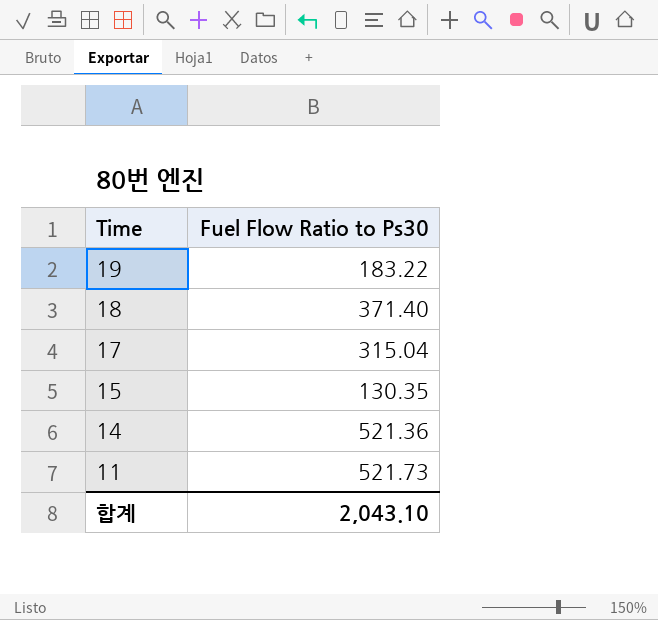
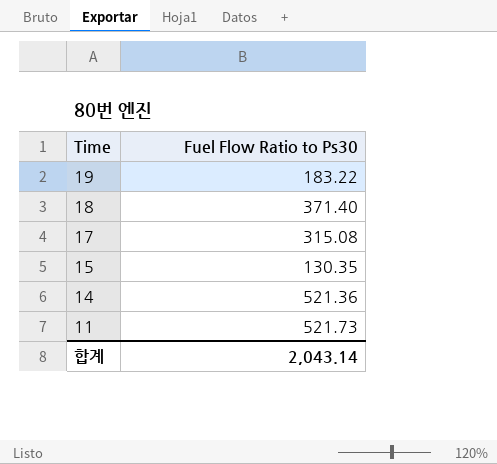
17 | Fuel Flow Ratio to Ps30: 315.04 -> 315.08
합계 | Fuel Flow Ratio to Ps30: 2,043.10 -> 2,043.14

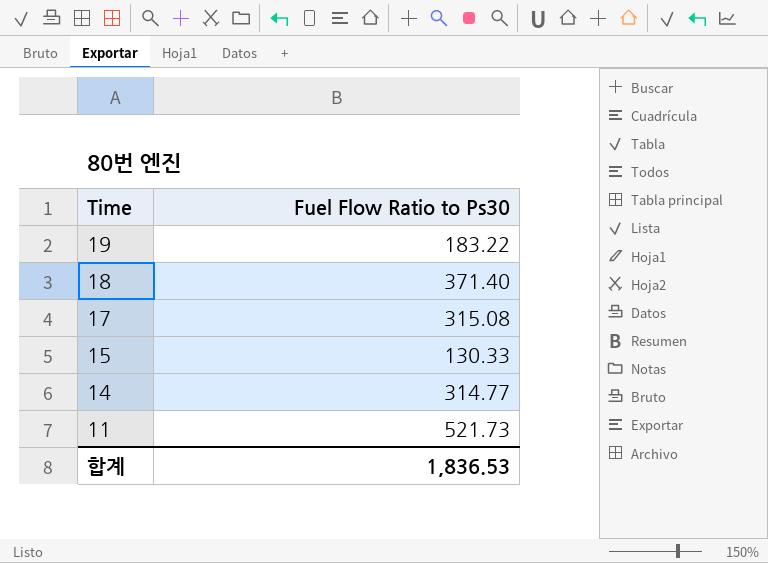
15 | Fuel Flow Ratio to Ps30: 130.35 -> 130.33
14 | Fuel Flow Ratio to Ps30: 521.36 -> 314.77
합계 | Fuel Flow Ratio to Ps30: 2,043.14 -> 1,836.53

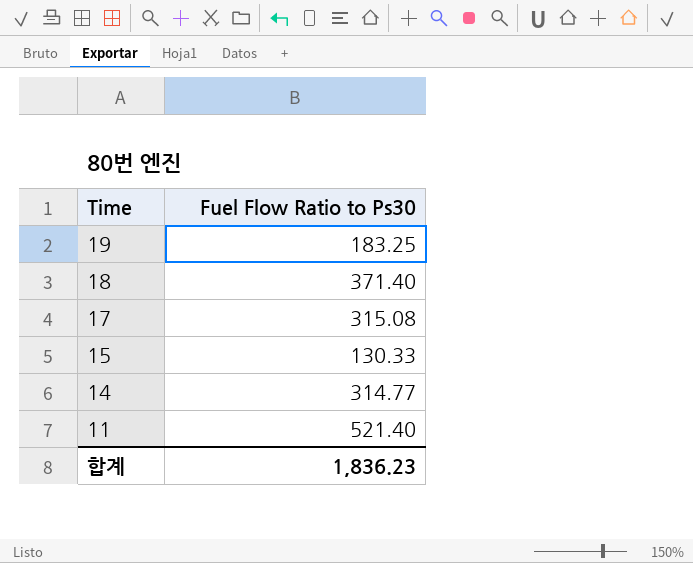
19 | Fuel Flow Ratio to Ps30: 183.22 -> 183.25
11 | Fuel Flow Ratio to Ps30: 521.73 -> 521.40
합계 | Fuel Flow Ratio to Ps30: 1,836.53 -> 1,836.23

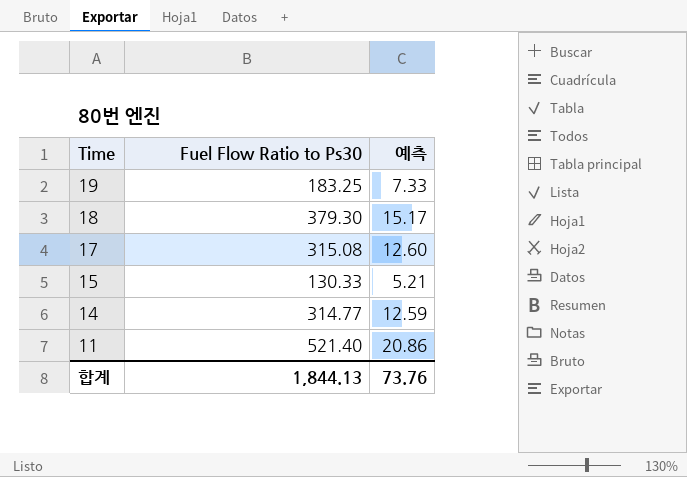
column 예측 | formula: none -> [Fuel Flow Ratio to Ps30] * 0.04
18 | Fuel Flow Ratio to Ps30: 371.40 -> 379.30
합계 | Fuel Flow Ratio to Ps30: 1,836.23 -> 1,844.13

